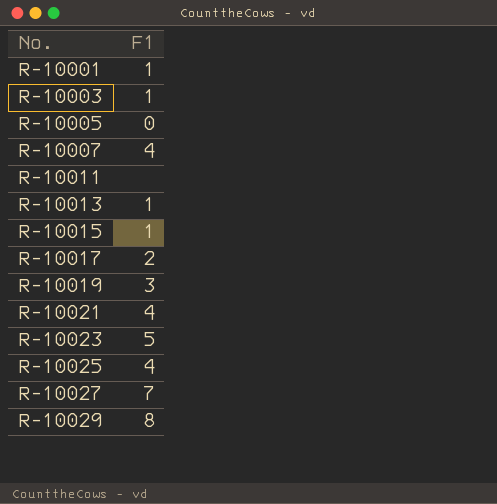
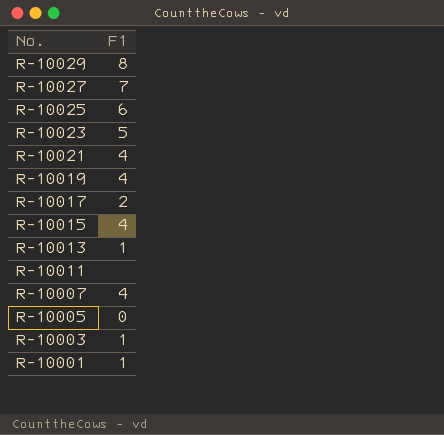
row order: No. ascending -> No. descending
R-10025 | F1: 4 -> 6
R-10019 | F1: 3 -> 4
R-10015 | F1: 1 -> 4

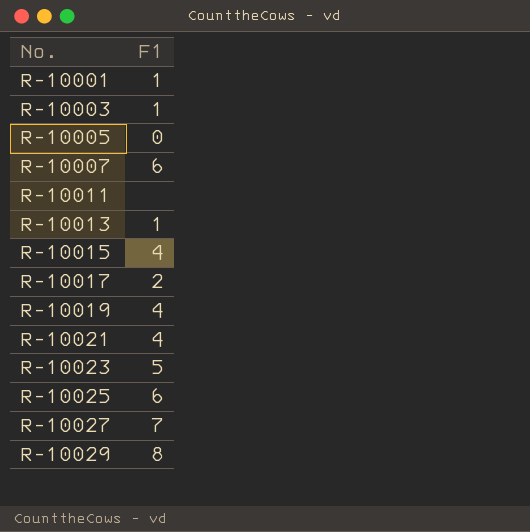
row order: No. descending -> No. ascending
R-10007 | F1: 4 -> 6

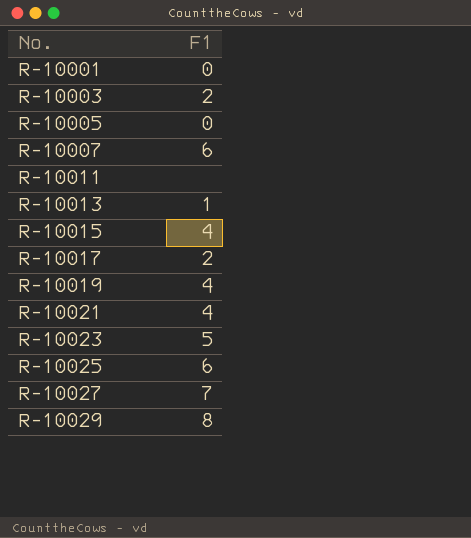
R-10001 | F1: 1 -> 0
R-10003 | F1: 1 -> 2

